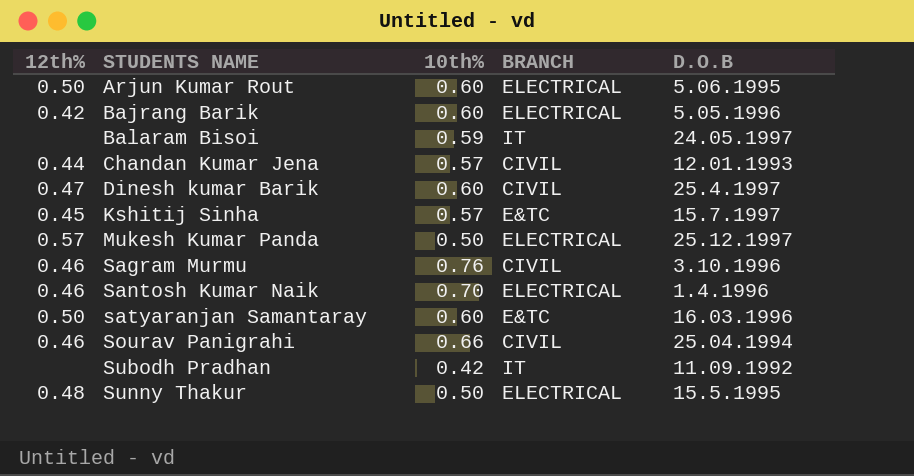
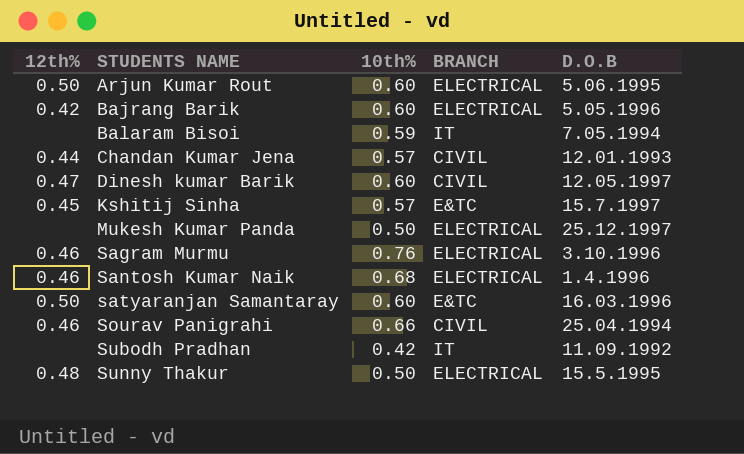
Balaram Bisoi | D.O.B: 24.05.1997 -> 7.05.1994
Dinesh kumar Barik | D.O.B: 25.4.1997 -> 12.05.1997
Mukesh Kumar Panda | 12th%: 0.57 -> none
Sagram Murmu | BRANCH: CIVIL -> ELECTRICAL
Santosh Kumar Naik | 10th%: 0.70 -> 0.68

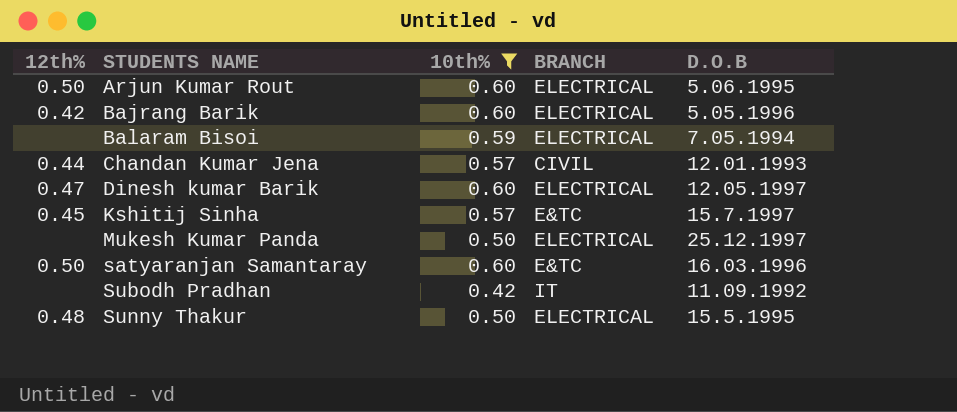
filter: none -> 10th% <= 0.60
Balaram Bisoi | BRANCH: IT -> ELECTRICAL
Dinesh kumar Barik | BRANCH: CIVIL -> ELECTRICAL

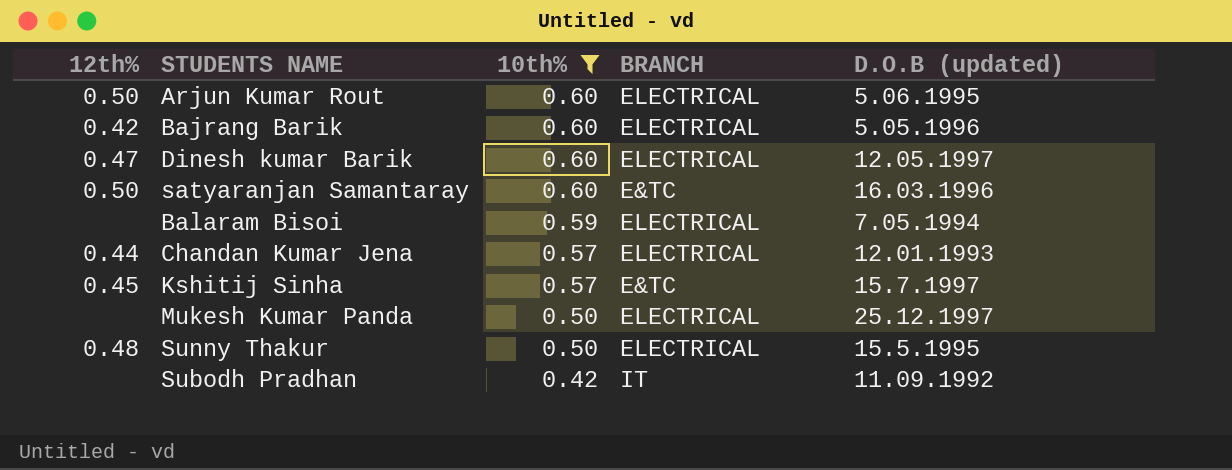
row order: STUDENTS NAME ascending -> 10th% descending
column name: D.O.B -> D.O.B (updated)
Chandan Kumar Jena | BRANCH: CIVIL -> ELECTRICAL

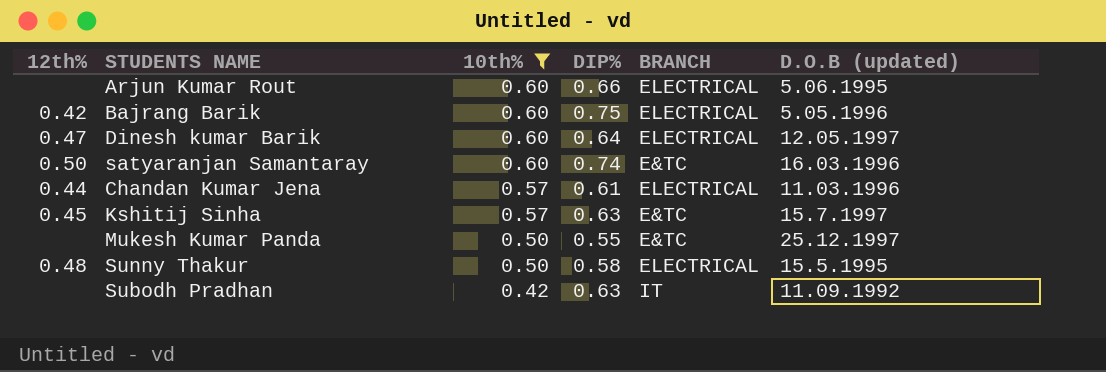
column DIP% | position: none -> 4
row Balaram Bisoi: none | 0.59 | ELECTRICAL | 7.05.1994 -> none
Arjun Kumar Rout | 12th%: 0.50 -> none
Chandan Kumar Jena | D.O.B (updated): 12.01.1993 -> 11.03.1996
Mukesh Kumar Panda | BRANCH: ELECTRICAL -> E&TC

